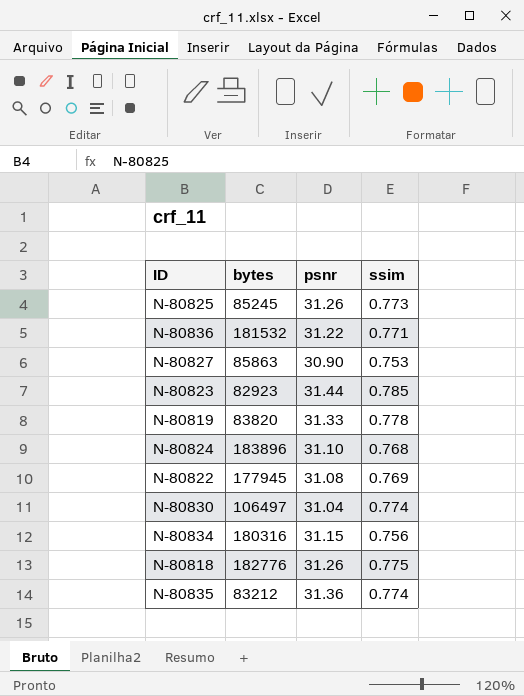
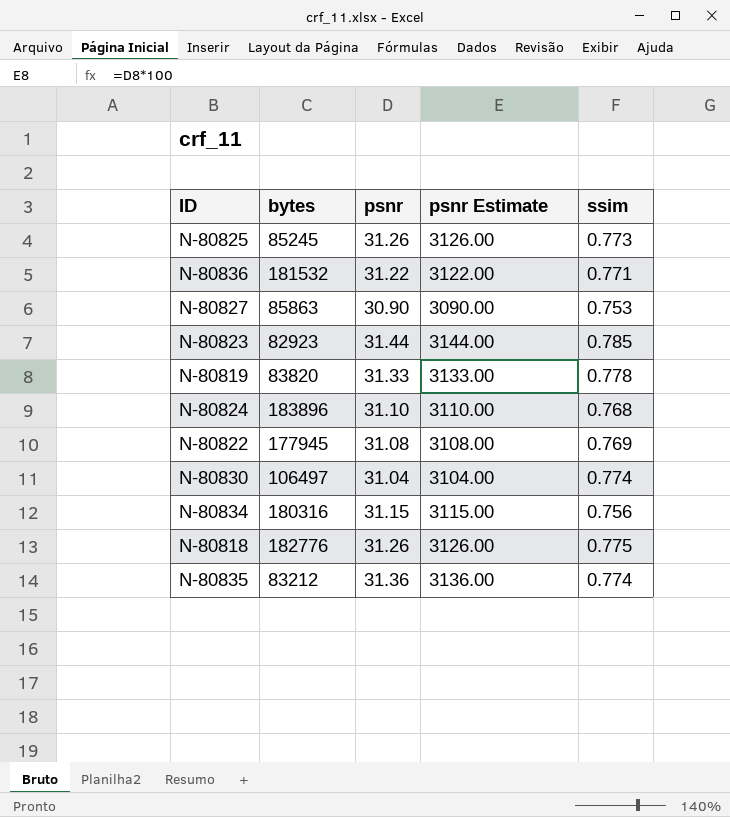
column psnr Estimate | formula: none -> [psnr] * 100

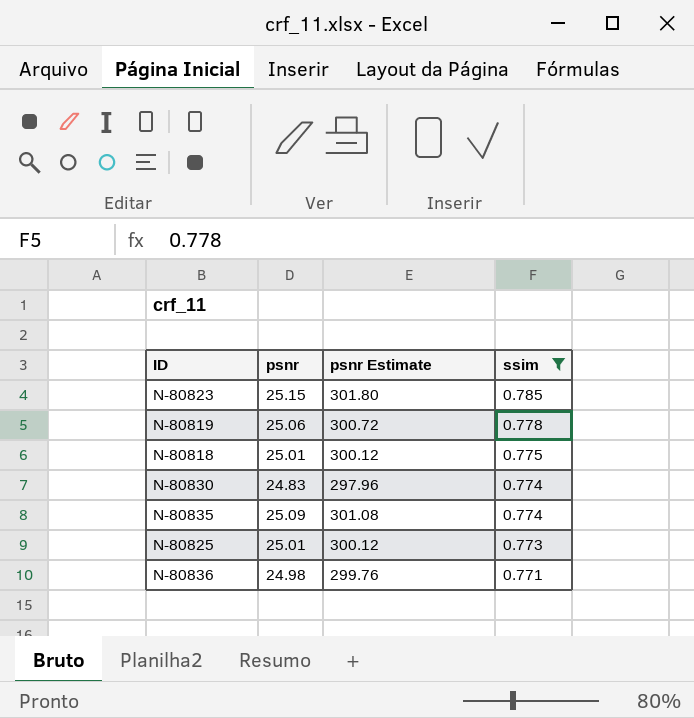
filter: none -> ssim >= 0.771
row order: none -> ssim descending
column bytes | position: 2 -> none
column psnr Estimate | formula: [psnr] * 100 -> [psnr] * 12
N-80823 | psnr: 31.44 -> 25.15
N-80819 | psnr: 31.33 -> 25.06
N-80818 | psnr: 31.26 -> 25.01
N-80830 | psnr: 31.04 -> 24.83
N-80835 | psnr: 31.36 -> 25.09
N-80825 | psnr: 31.26 -> 25.01
N-80836 | psnr: 31.22 -> 24.98

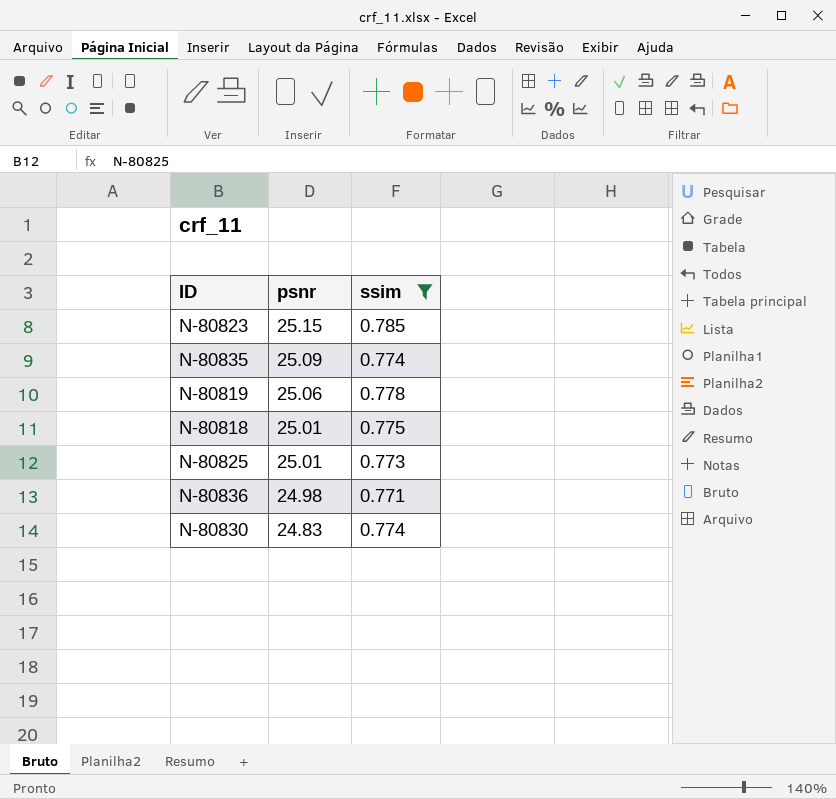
row order: ssim descending -> psnr descending
column psnr Estimate | formula: [psnr] * 12 -> none

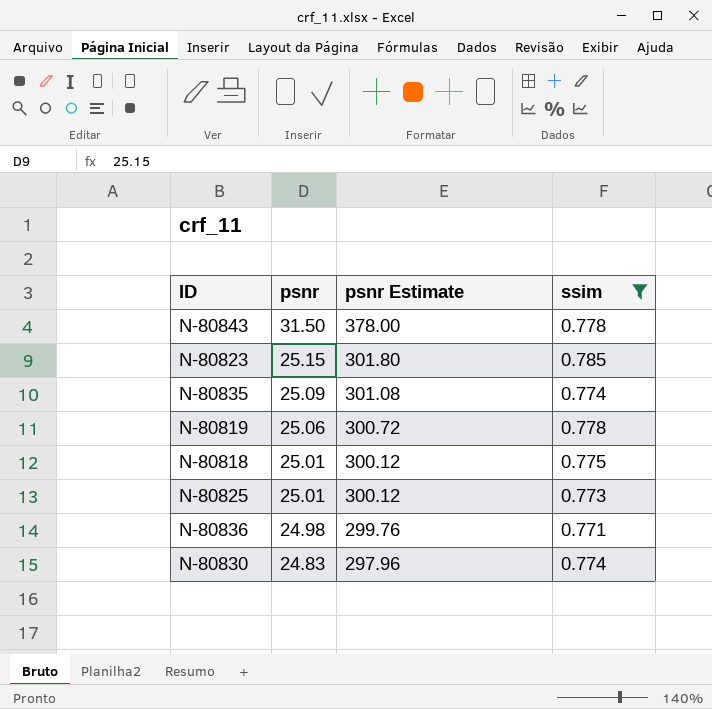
column psnr Estimate | formula: none -> [psnr] * 12
row N-80843: none -> 31.50 | 378.00 | 0.778

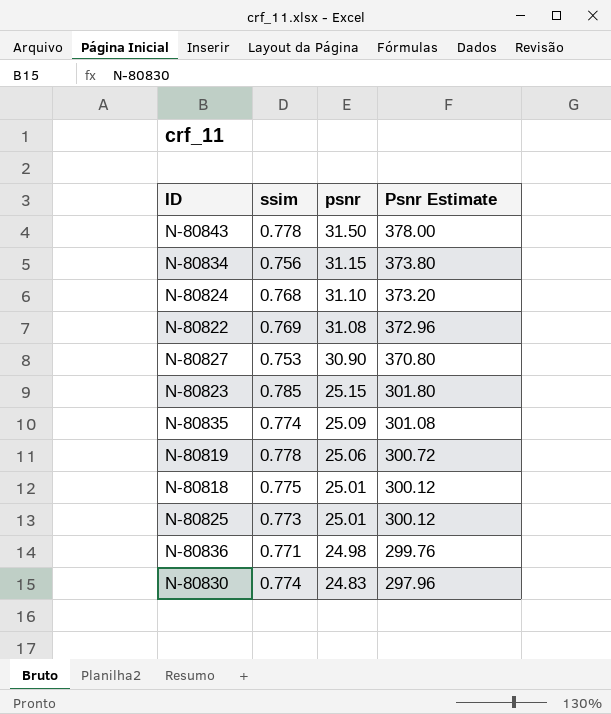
filter: ssim >= 0.771 -> none
column ssim | position: 4 -> 2
column name: psnr Estimate -> Psnr Estimate

